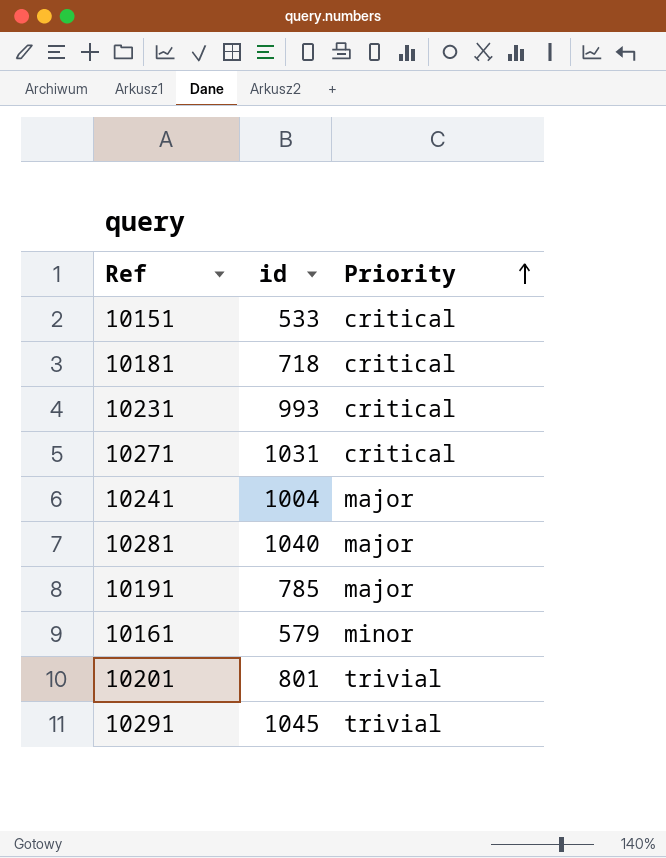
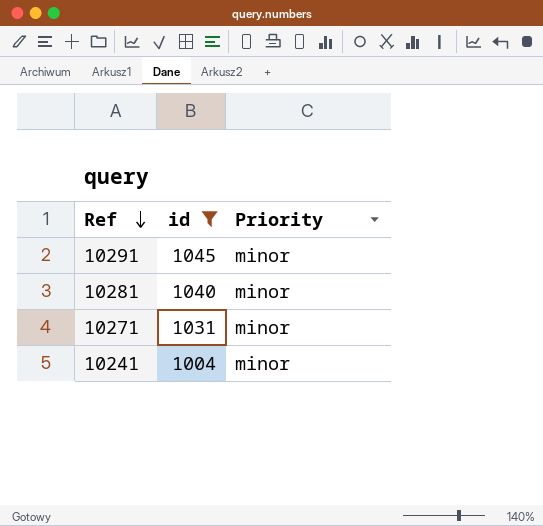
filter: none -> id >= 1004
row order: Priority ascending -> Ref descending
10291 | Priority: trivial -> minor
10281 | Priority: major -> minor
10271 | Priority: critical -> minor
10241 | Priority: major -> minor

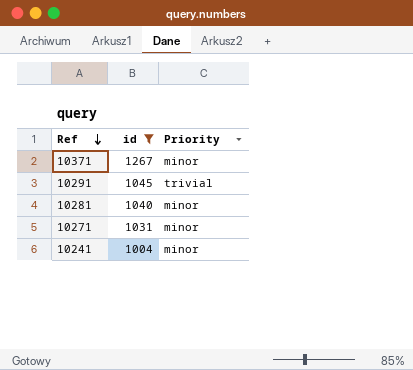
row 10371: none -> 1267 | minor
10291 | Priority: minor -> trivial

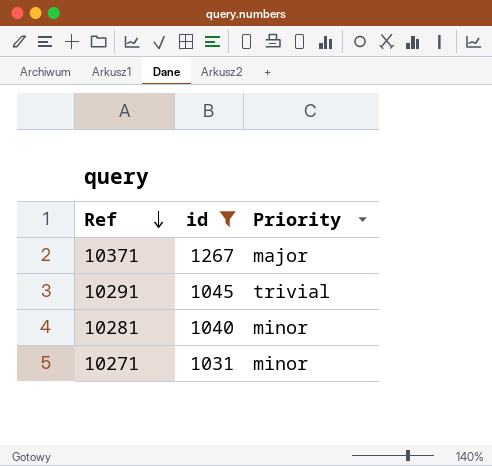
row 10241: 1004 | minor -> none
10371 | Priority: minor -> major

